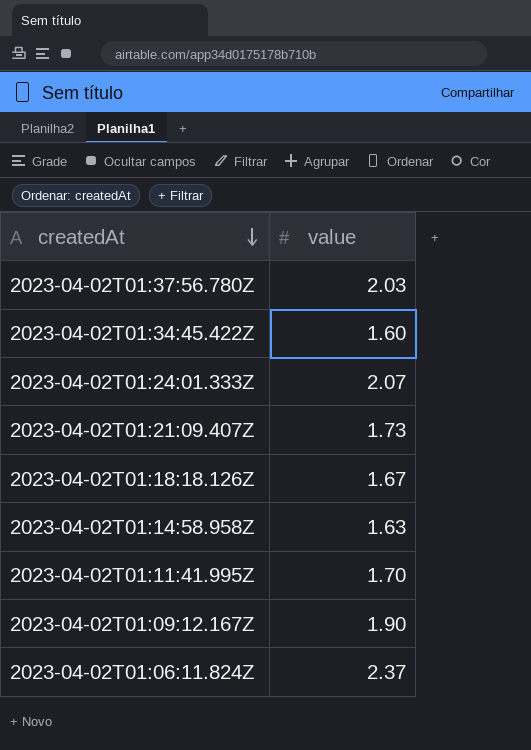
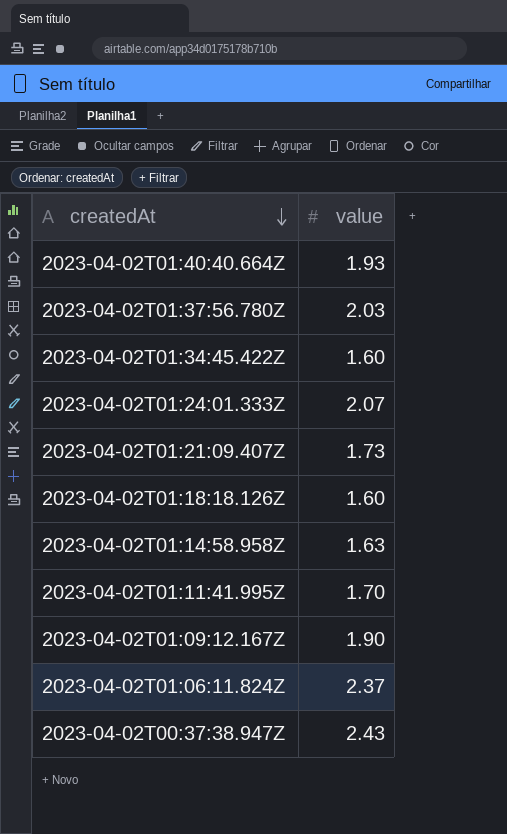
row 2023-04-02T01:40:40.664Z: none -> 1.93
2023-04-02T01:18:18.126Z | value: 1.67 -> 1.60
row 2023-04-02T00:37:38.947Z: none -> 2.43

